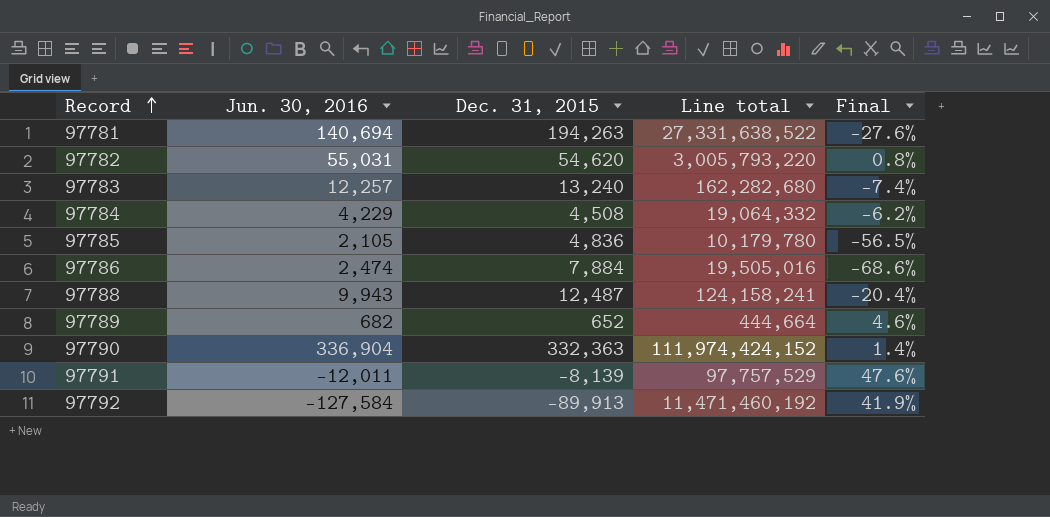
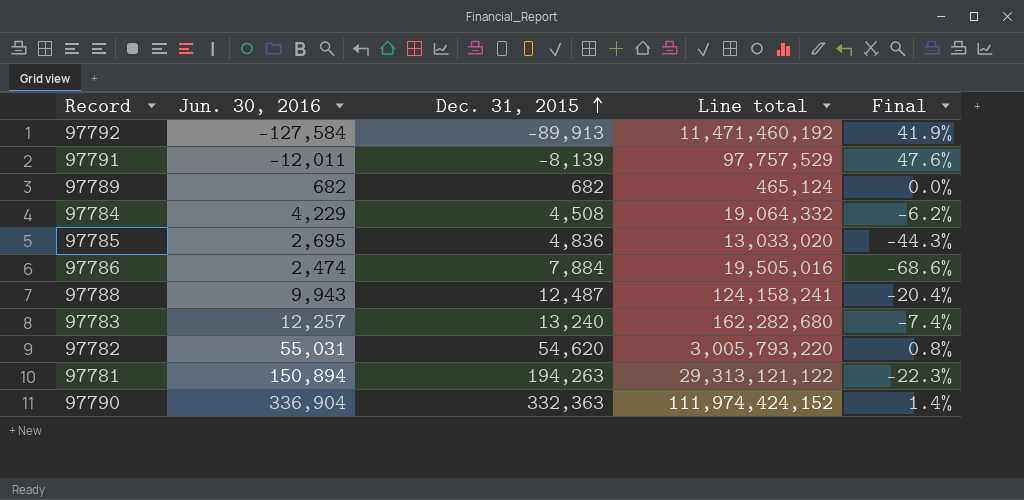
row order: Record ascending -> Dec. 31, 2015 ascending
97789 | Dec. 31, 2015: 652 -> 682
97789 | Line total: 444,664 -> 465,124
97789 | Final: 4.6% -> 0.0%
97785 | Jun. 30, 2016: 2,105 -> 2,695
97785 | Line total: 10,179,780 -> 13,033,020
97785 | Final: -56.5% -> -44.3%
97781 | Jun. 30, 2016: 140,694 -> 150,894
97781 | Line total: 27,331,638,522 -> 29,313,121,122
97781 | Final: -27.6% -> -22.3%

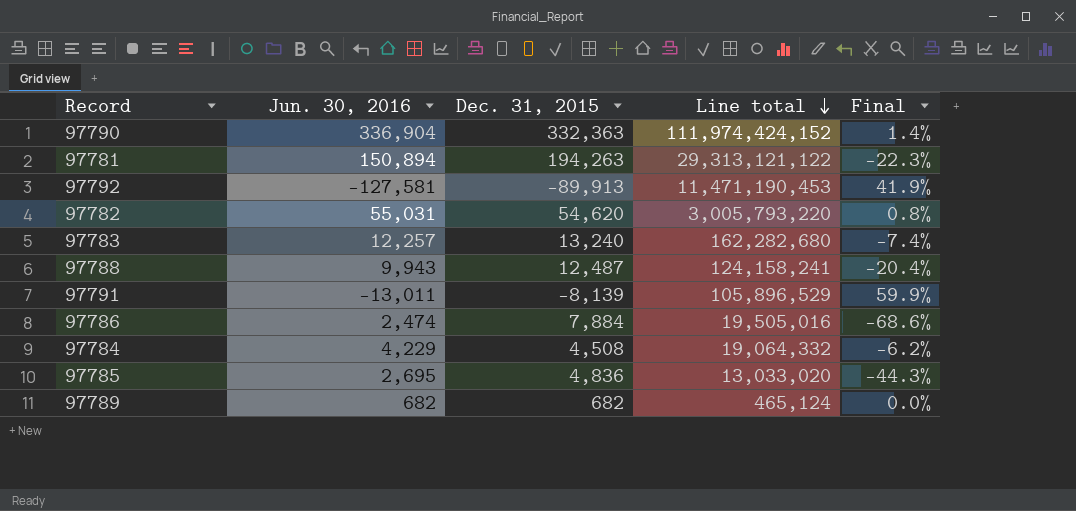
row order: Dec. 31, 2015 ascending -> Line total descending
97792 | Jun. 30, 2016: -127,584 -> -127,581
97792 | Line total: 11,471,460,192 -> 11,471,190,453
97791 | Jun. 30, 2016: -12,011 -> -13,011
97791 | Line total: 97,757,529 -> 105,896,529
97791 | Final: 47.6% -> 59.9%

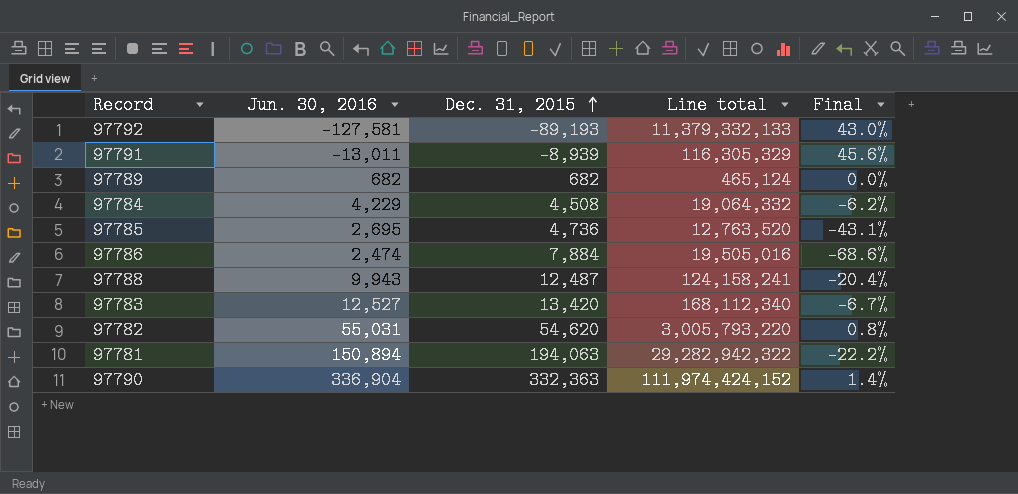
row order: Line total descending -> Dec. 31, 2015 ascending
97792 | Dec. 31, 2015: -89,913 -> -89,193
97792 | Line total: 11,471,190,453 -> 11,379,332,133
97792 | Final: 41.9% -> 43.0%
97791 | Dec. 31, 2015: -8,139 -> -8,939
97791 | Line total: 105,896,529 -> 116,305,329
97791 | Final: 59.9% -> 45.6%
97785 | Dec. 31, 2015: 4,836 -> 4,736
97785 | Line total: 13,033,020 -> 12,763,520
97785 | Final: -44.3% -> -43.1%
97783 | Jun. 30, 2016: 12,257 -> 12,527
97783 | Dec. 31, 2015: 13,240 -> 13,420
97783 | Line total: 162,282,680 -> 168,112,340
97783 | Final: -7.4% -> -6.7%
97781 | Dec. 31, 2015: 194,263 -> 194,063
97781 | Line total: 29,313,121,122 -> 29,282,942,322
97781 | Final: -22.3% -> -22.2%

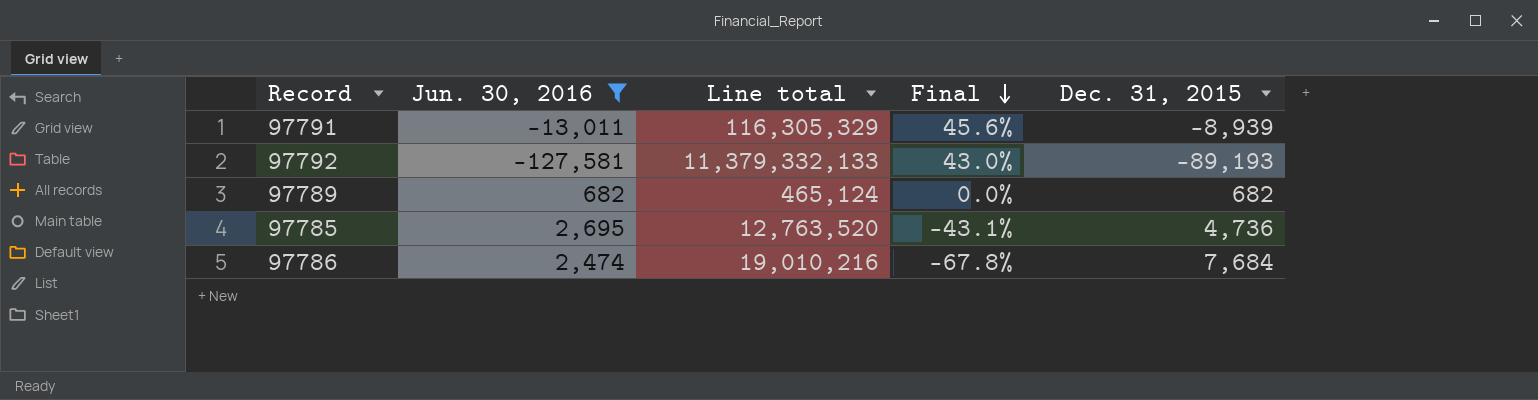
filter: none -> Jun. 30, 2016 <= 2,695
row order: Dec. 31, 2015 ascending -> Final descending
column Dec. 31, 2015 | position: 3 -> 5
97786 | Line total: 19,505,016 -> 19,010,216
97786 | Final: -68.6% -> -67.8%
97786 | Dec. 31, 2015: 7,884 -> 7,684

